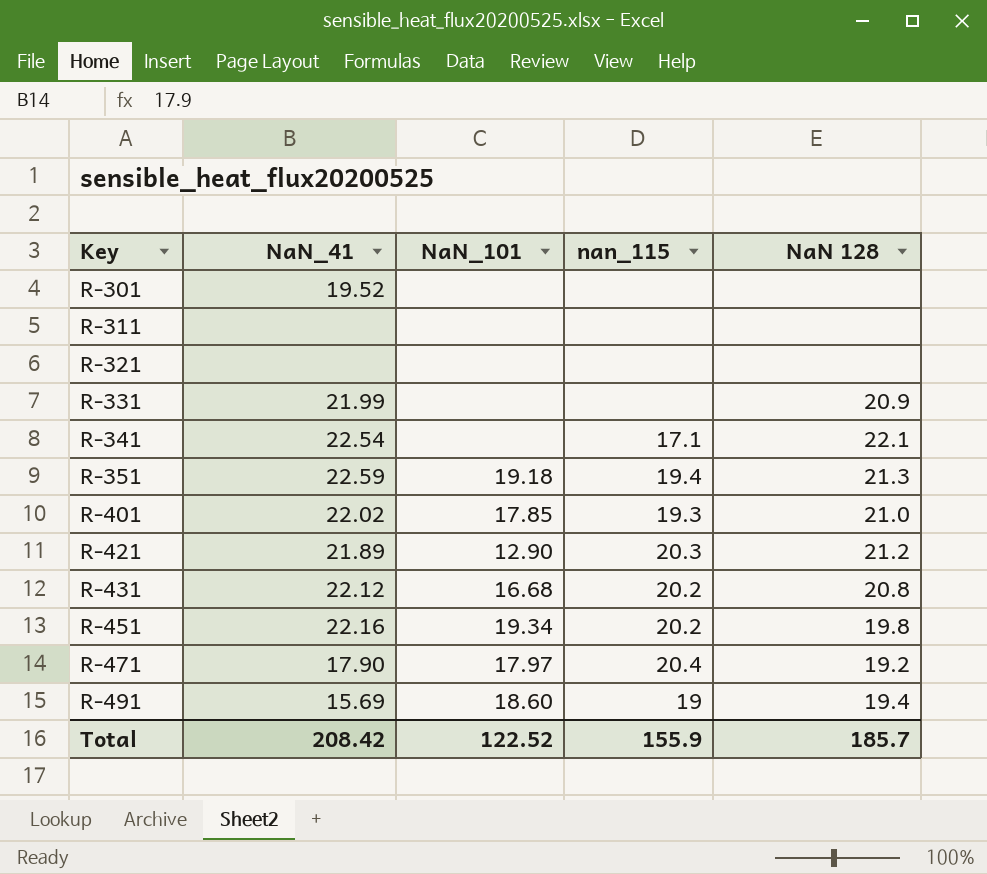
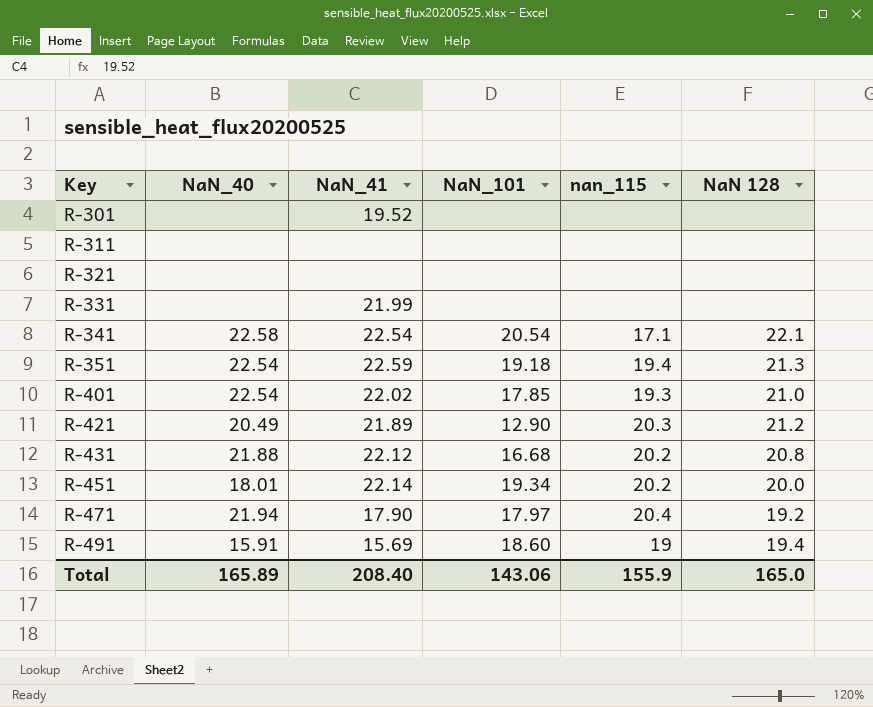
column NaN_40 | position: none -> 2
R-331 | NaN 128: 20.9 -> none
R-341 | NaN_101: none -> 20.54
R-451 | NaN_41: 22.16 -> 22.14
R-451 | NaN 128: 19.8 -> 20.0
Total | NaN_41: 208.42 -> 208.40
Total | NaN_101: 122.52 -> 143.06
Total | NaN 128: 185.7 -> 165.0

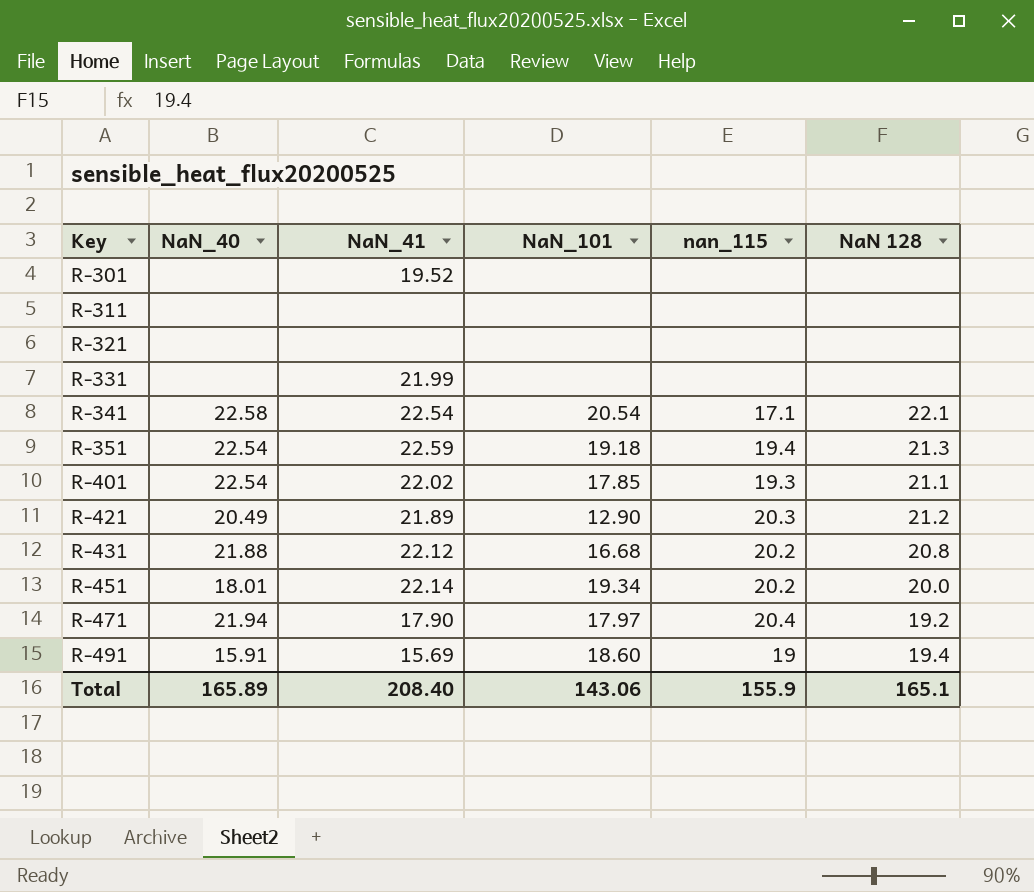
R-401 | NaN 128: 21.0 -> 21.1
Total | NaN 128: 165.0 -> 165.1

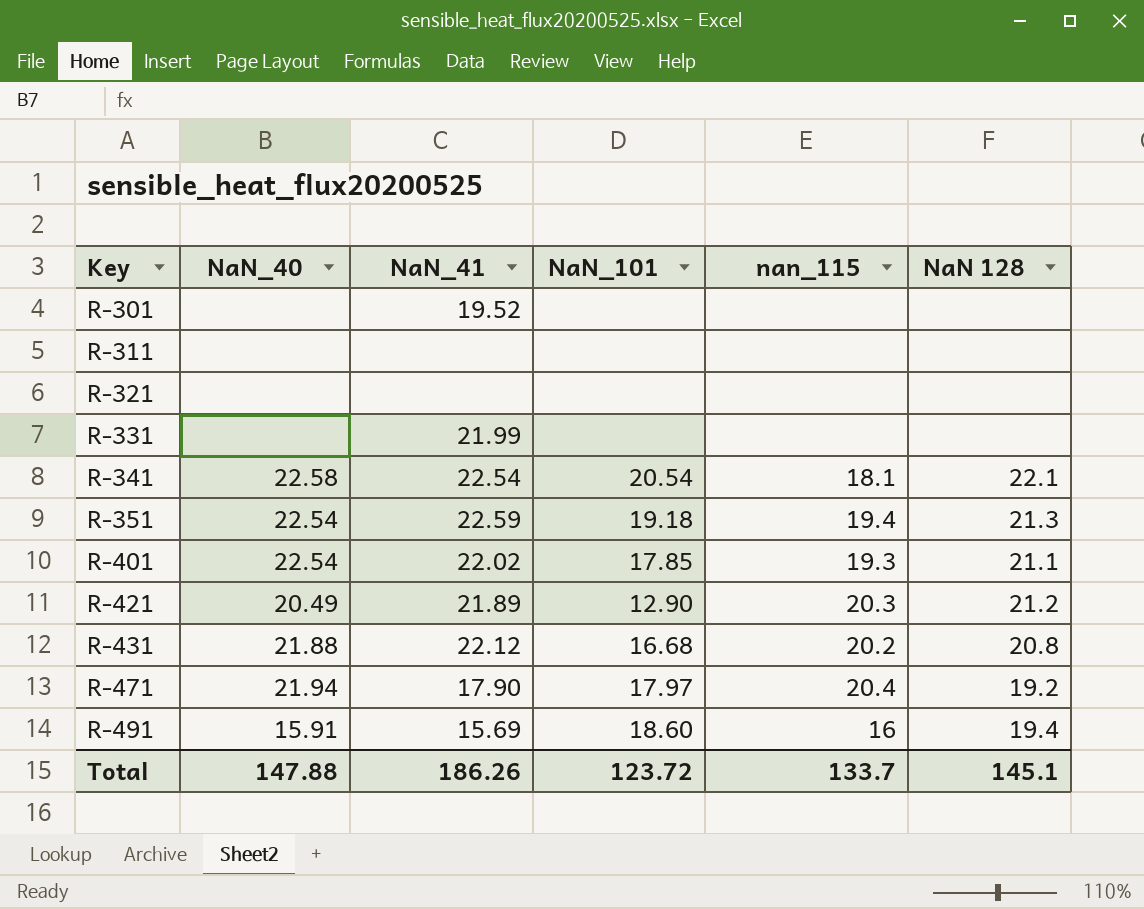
row R-451: 18.01 | 22.14 | 19.34 | 20.2 | 20.0 -> none
R-341 | nan_115: 17.1 -> 18.1
R-491 | nan_115: 19 -> 16
Total | NaN_40: 165.89 -> 147.88
Total | NaN_41: 208.40 -> 186.26
Total | NaN_101: 143.06 -> 123.72
Total | nan_115: 155.9 -> 133.7
Total | NaN 128: 165.1 -> 145.1

